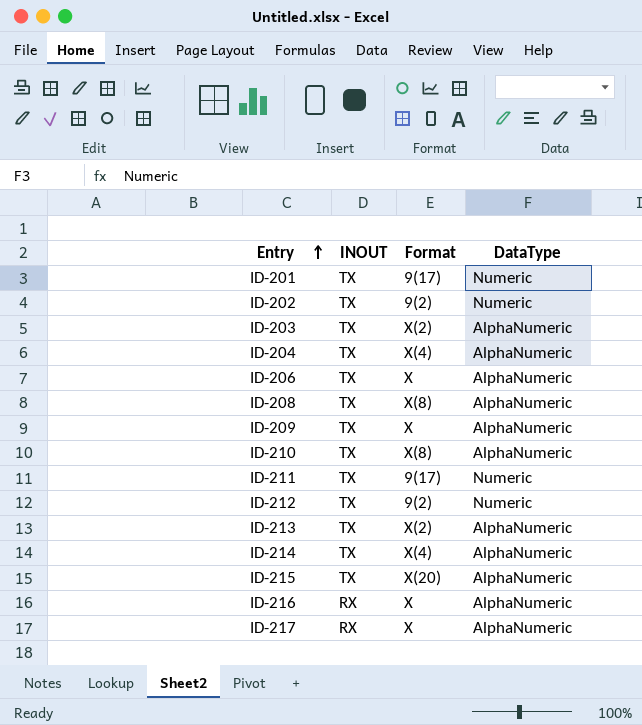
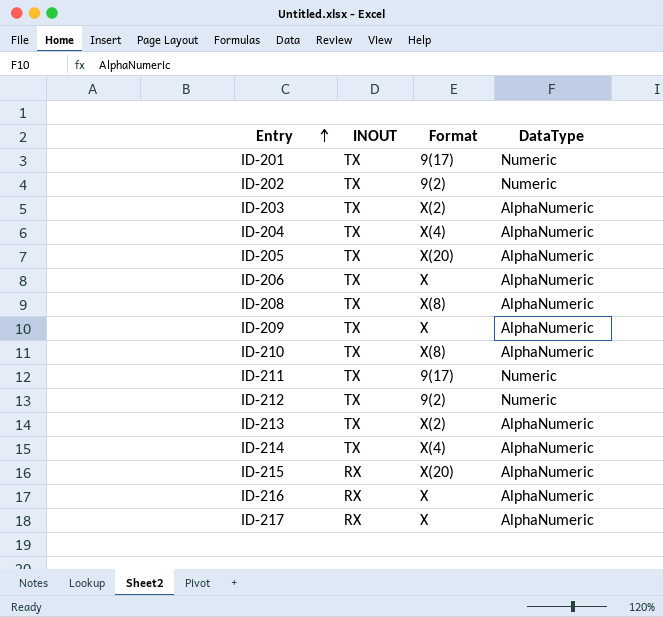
row ID-205: none -> TX | X(20) | AlphaNumeric
ID-215 | INOUT: TX -> RX

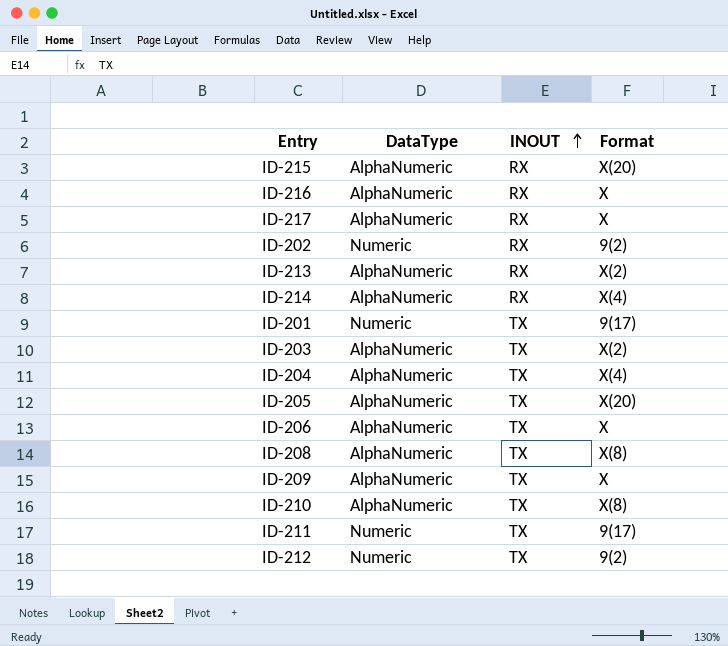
row order: Entry ascending -> INOUT ascending
column DataType | position: 4 -> 2
ID-202 | INOUT: TX -> RX
ID-213 | INOUT: TX -> RX
ID-214 | INOUT: TX -> RX

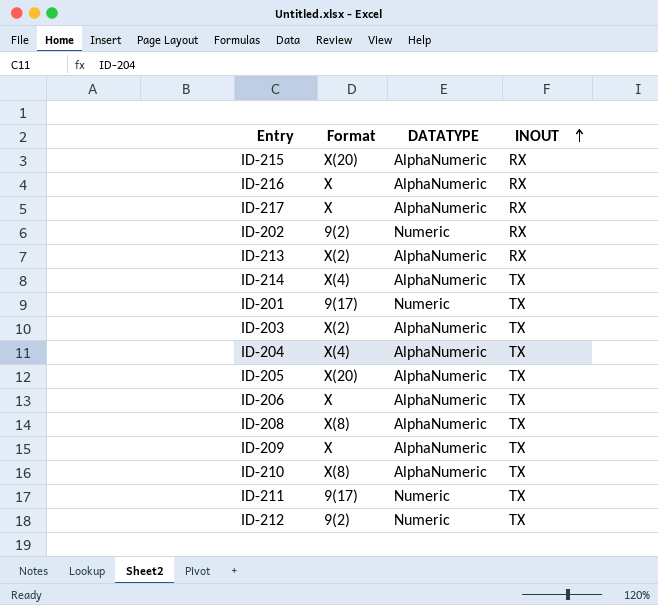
column Format | position: 4 -> 2
column name: DataType -> DATATYPE
ID-214 | INOUT: RX -> TX

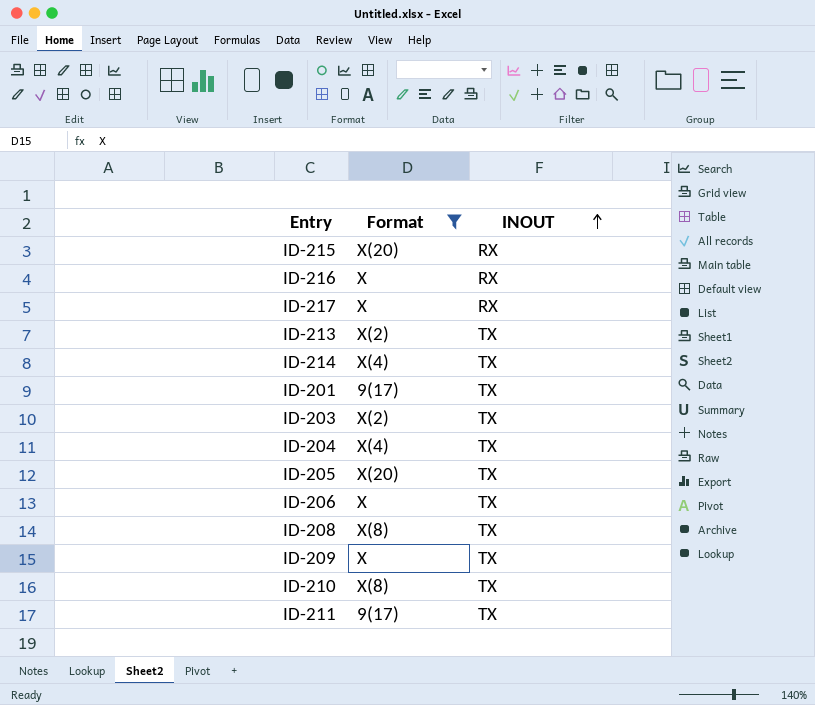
filter: none -> Format != 9(2)
column DATATYPE | position: 3 -> none
ID-213 | INOUT: RX -> TX

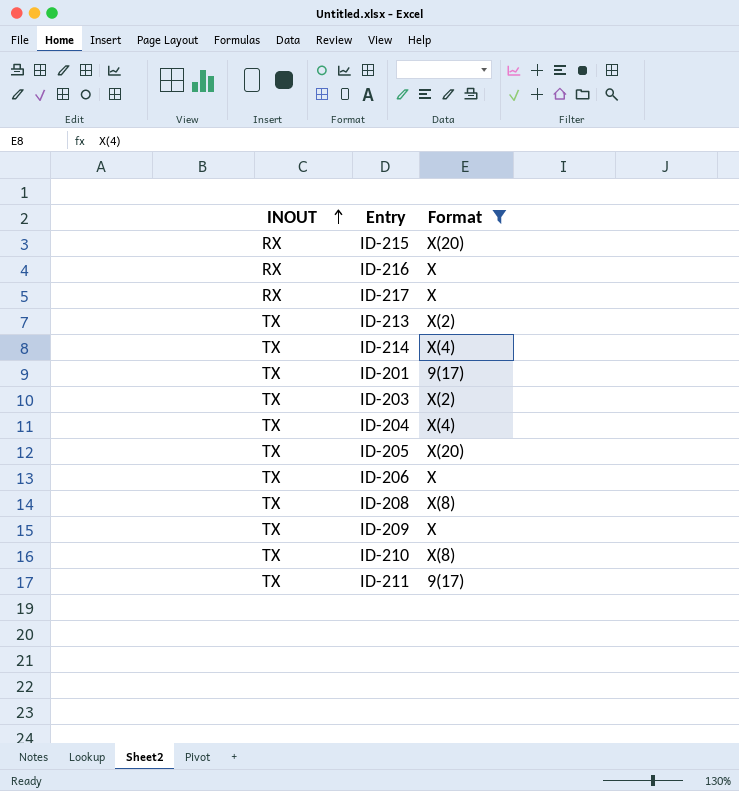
column INOUT | position: 3 -> 1

